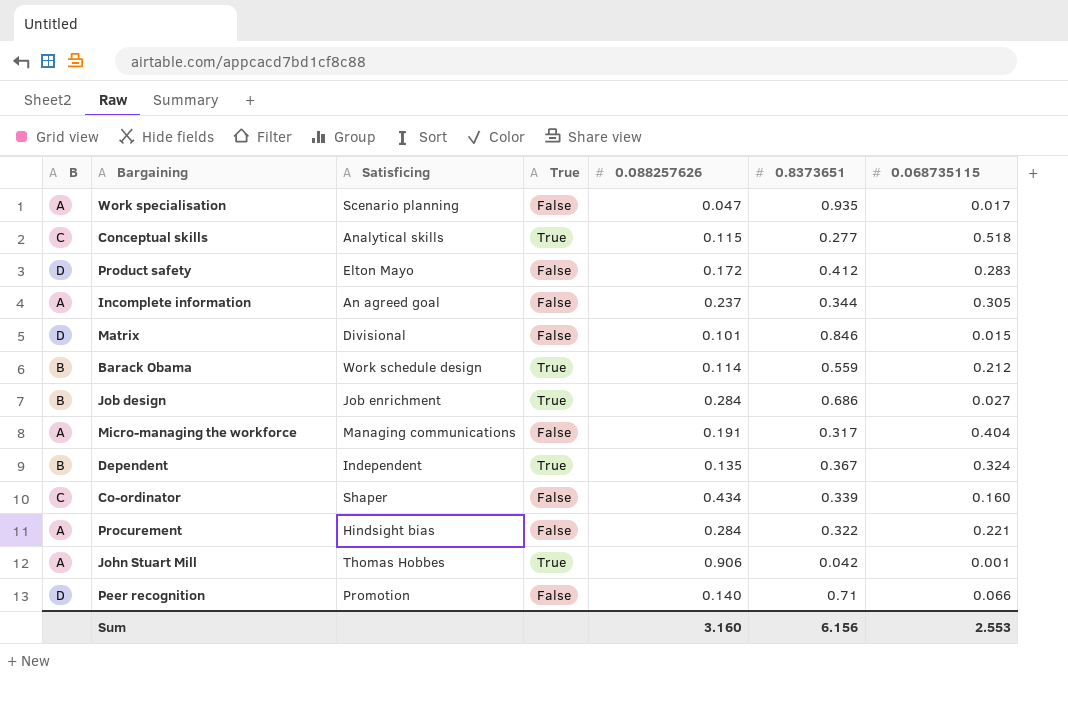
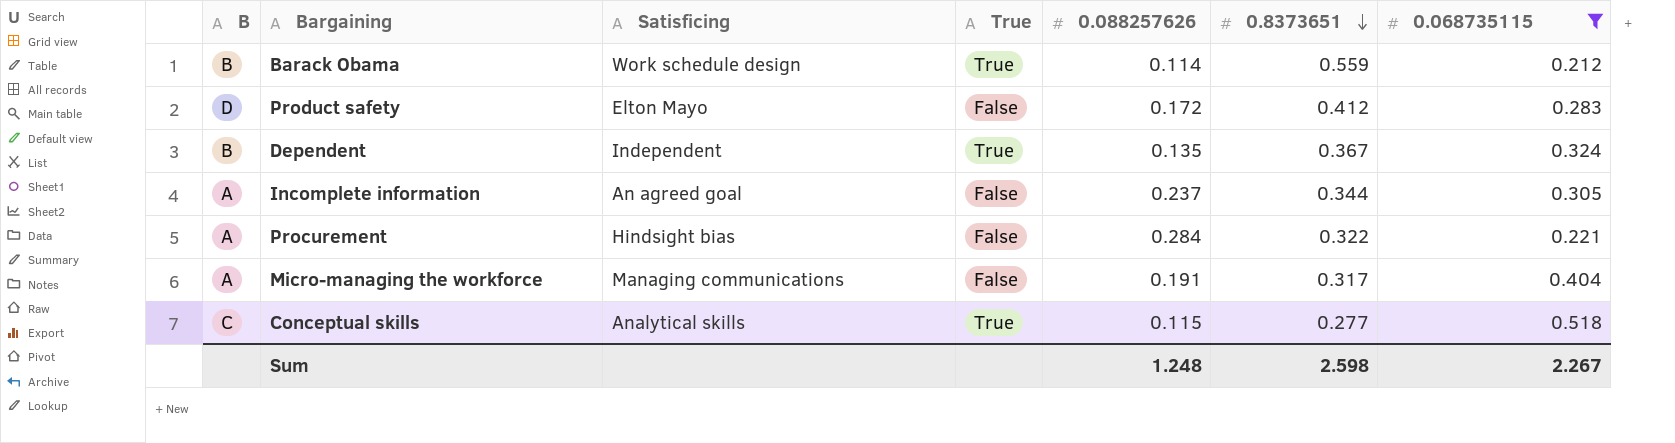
filter: none -> 0.068735115 >= 0.212
row order: none -> 0.8373651 descending
Sum | 0.088257626: 3.160 -> 1.248
Sum | 0.8373651: 6.156 -> 2.598
Sum | 0.068735115: 2.553 -> 2.267

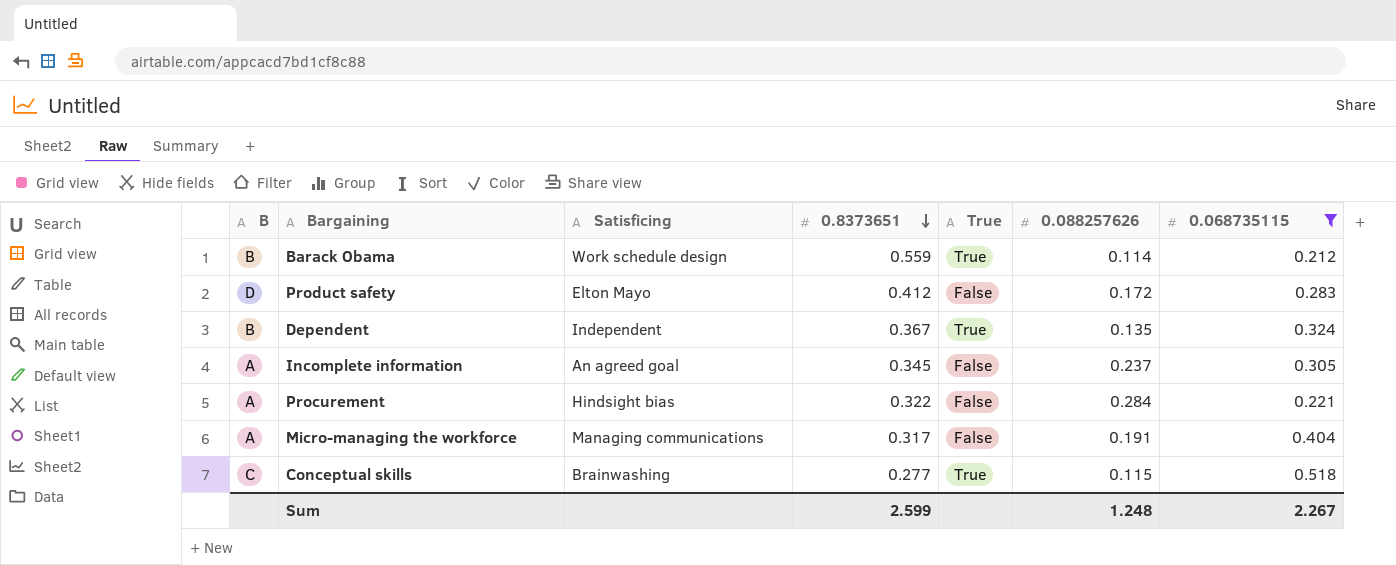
column 0.8373651 | position: 6 -> 4
Incomplete information | 0.8373651: 0.344 -> 0.345
Conceptual skills | Satisficing: Analytical skills -> Brainwashing
Sum | 0.8373651: 2.598 -> 2.599

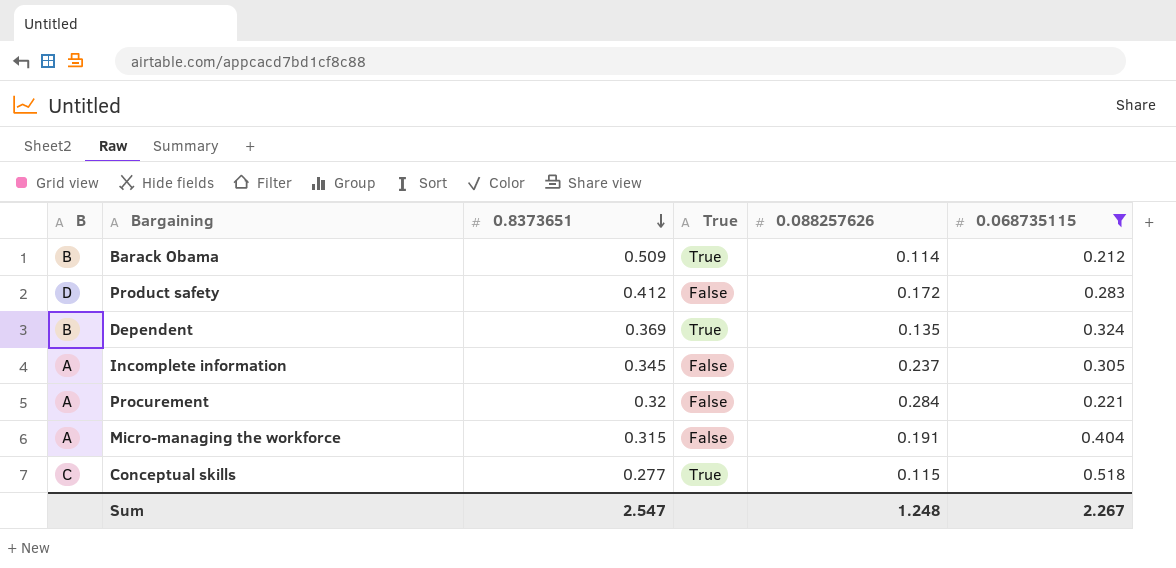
column Satisficing | position: 3 -> none
Barack Obama | 0.8373651: 0.559 -> 0.509
Dependent | 0.8373651: 0.367 -> 0.369
Procurement | 0.8373651: 0.322 -> 0.32
Micro-managing the workforce | 0.8373651: 0.317 -> 0.315
Sum | 0.8373651: 2.599 -> 2.547

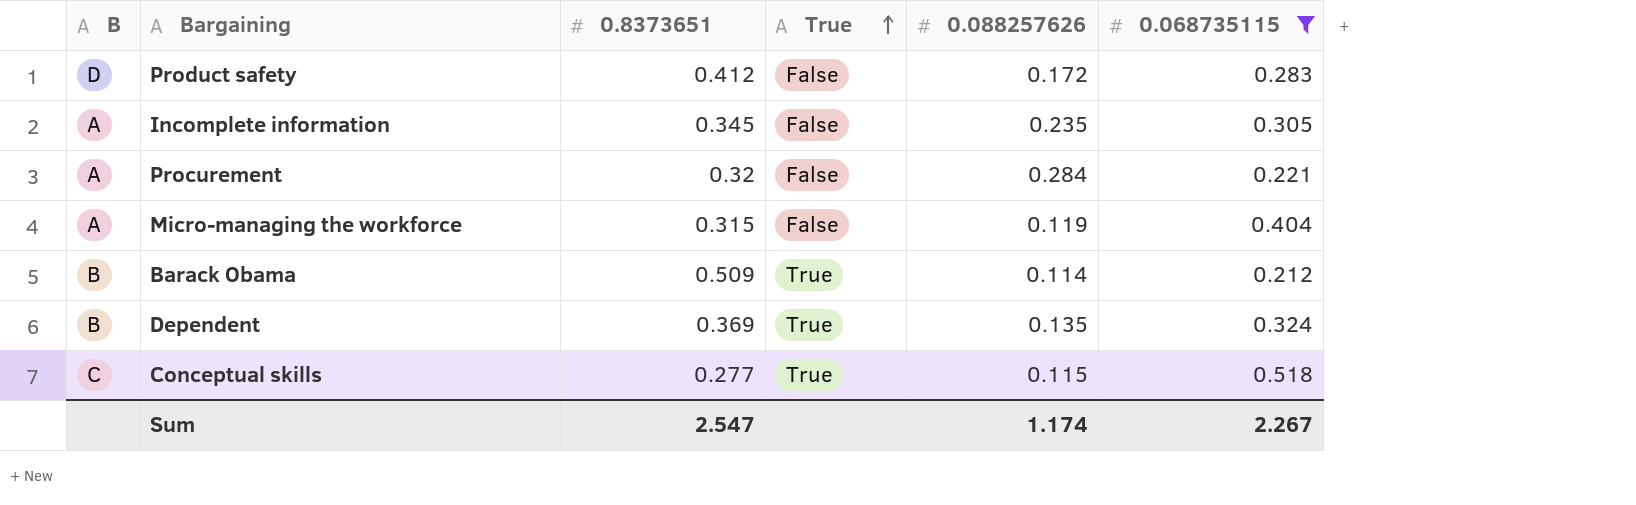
row order: 0.8373651 descending -> True ascending
Incomplete information | 0.088257626: 0.237 -> 0.235
Micro-managing the workforce | 0.088257626: 0.191 -> 0.119
Sum | 0.088257626: 1.248 -> 1.174

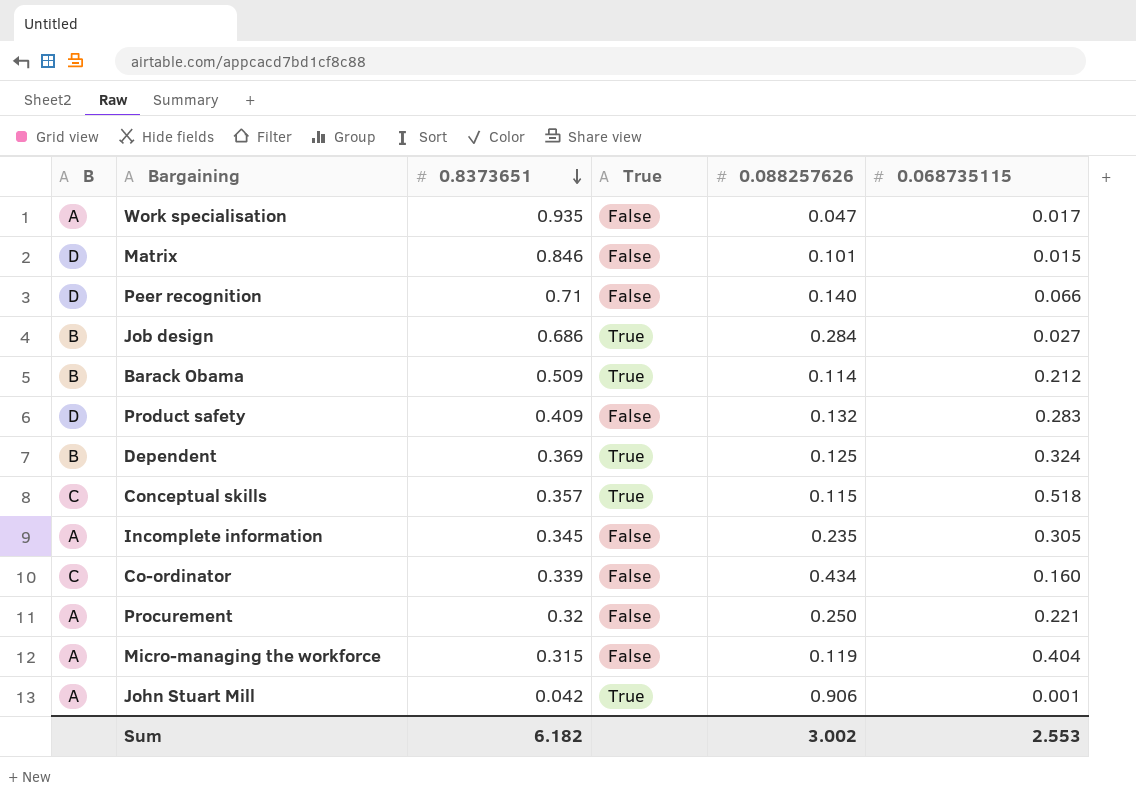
filter: 0.068735115 >= 0.212 -> none
row order: True ascending -> 0.8373651 descending
Product safety | 0.8373651: 0.412 -> 0.409
Product safety | 0.088257626: 0.172 -> 0.132
Dependent | 0.088257626: 0.135 -> 0.125
Conceptual skills | 0.8373651: 0.277 -> 0.357
Procurement | 0.088257626: 0.284 -> 0.250
Sum | 0.8373651: 2.547 -> 6.182
Sum | 0.088257626: 1.174 -> 3.002
Sum | 0.068735115: 2.267 -> 2.553

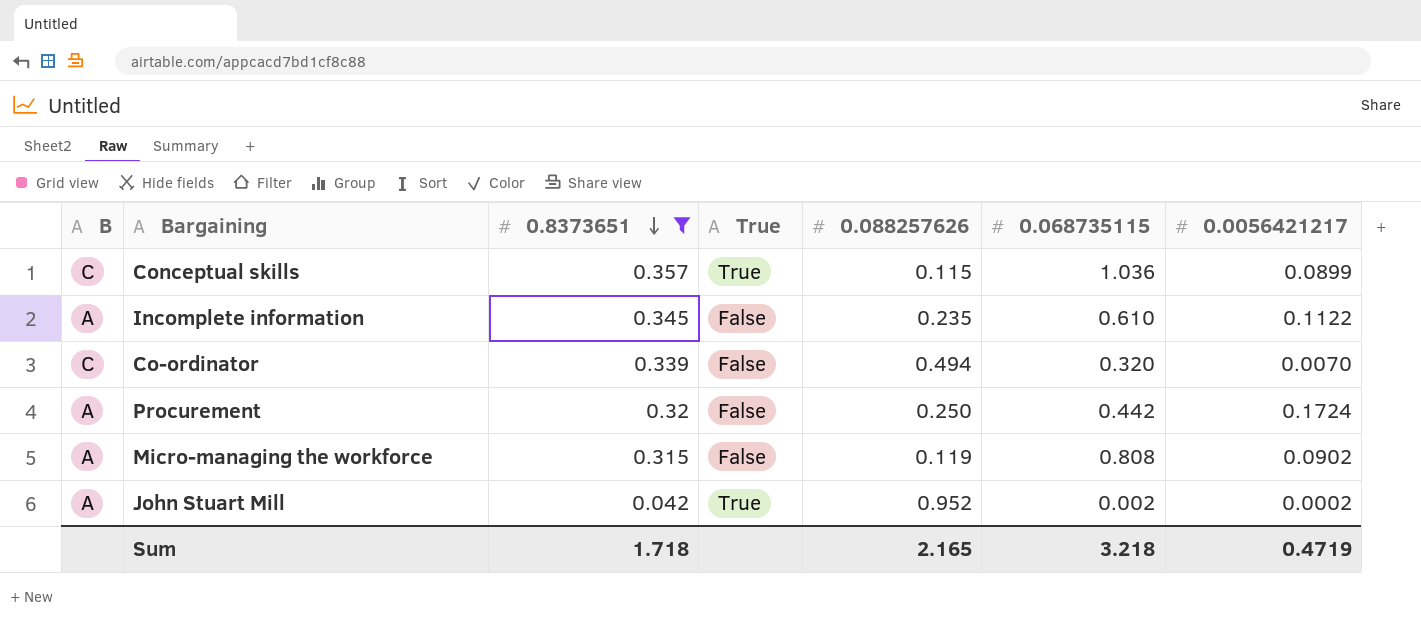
filter: none -> 0.8373651 <= 0.357
column 0.0056421217 | position: none -> 7
Conceptual skills | 0.068735115: 0.518 -> 1.036
Incomplete information | 0.068735115: 0.305 -> 0.610
Co-ordinator | 0.088257626: 0.434 -> 0.494
Co-ordinator | 0.068735115: 0.160 -> 0.320
Procurement | 0.068735115: 0.221 -> 0.442
Micro-managing the workforce | 0.068735115: 0.404 -> 0.808
John Stuart Mill | 0.088257626: 0.906 -> 0.952
John Stuart Mill | 0.068735115: 0.001 -> 0.002
Sum | 0.8373651: 6.182 -> 1.718
Sum | 0.088257626: 3.002 -> 2.165
Sum | 0.068735115: 2.553 -> 3.218

